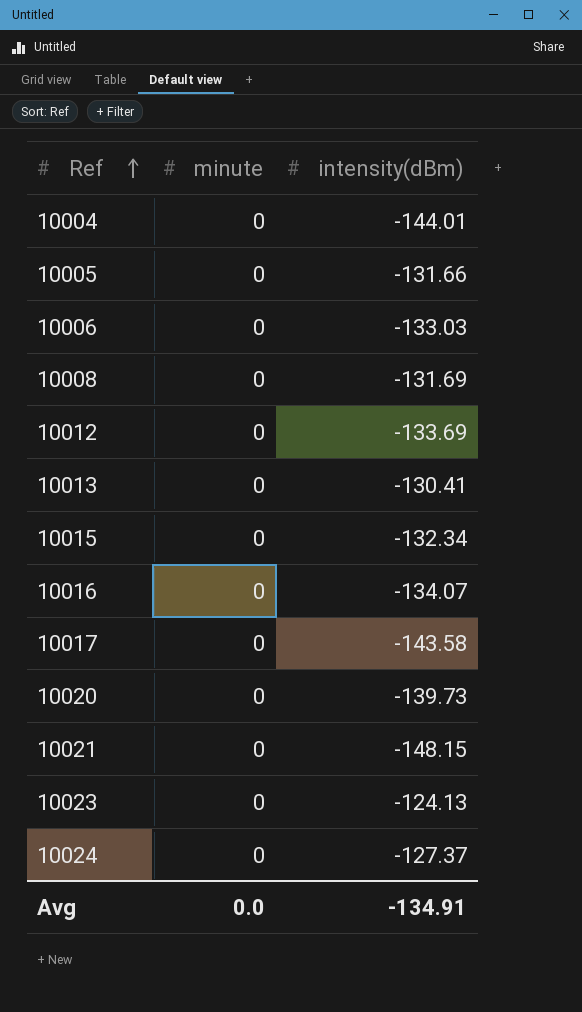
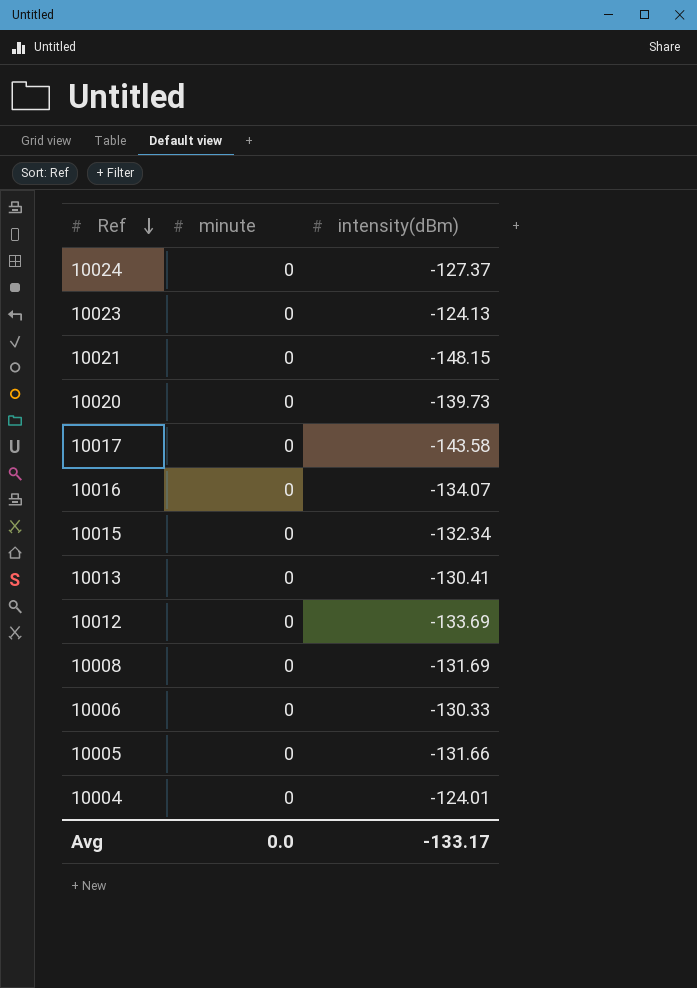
row order: Ref ascending -> Ref descending
10006 | intensity(dBm): -133.03 -> -130.33
10004 | intensity(dBm): -144.01 -> -124.01
Avg | intensity(dBm): -134.91 -> -133.17

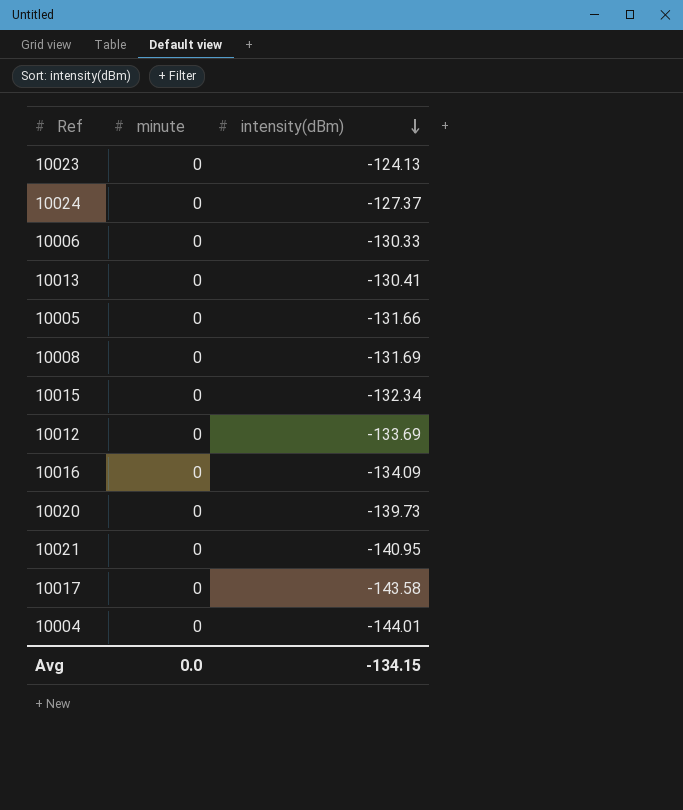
row order: Ref descending -> intensity(dBm) descending
10016 | intensity(dBm): -134.07 -> -134.09
10021 | intensity(dBm): -148.15 -> -140.95
10004 | intensity(dBm): -124.01 -> -144.01
Avg | intensity(dBm): -133.17 -> -134.15

